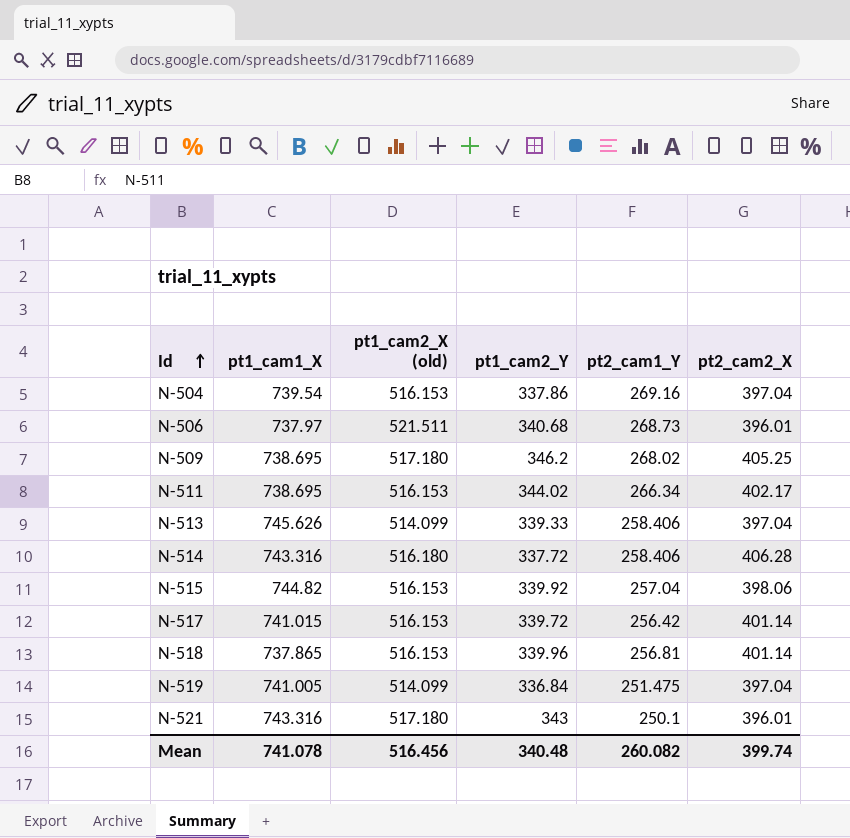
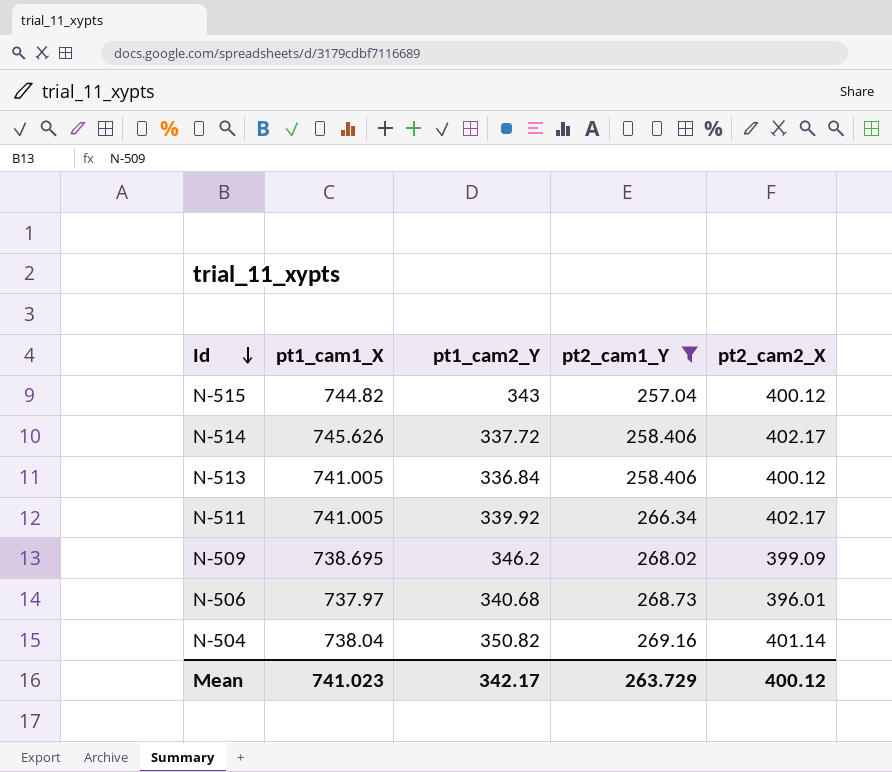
filter: none -> pt2_cam1_Y >= 257.04
row order: Id ascending -> Id descending
column pt1_cam2_X (old) | position: 3 -> none
N-515 | pt1_cam2_Y: 339.92 -> 343
N-515 | pt2_cam2_X: 398.06 -> 400.12
N-514 | pt1_cam1_X: 743.316 -> 745.626
N-514 | pt2_cam2_X: 406.28 -> 402.17
N-513 | pt1_cam1_X: 745.626 -> 741.005
N-513 | pt1_cam2_Y: 339.33 -> 336.84
N-513 | pt2_cam2_X: 397.04 -> 400.12
N-511 | pt1_cam1_X: 738.695 -> 741.005
N-511 | pt1_cam2_Y: 344.02 -> 339.92
N-509 | pt2_cam2_X: 405.25 -> 399.09
N-504 | pt1_cam1_X: 739.54 -> 738.04
N-504 | pt1_cam2_Y: 337.86 -> 350.82
N-504 | pt2_cam2_X: 397.04 -> 401.14
Mean | pt1_cam1_X: 741.078 -> 741.023
Mean | pt1_cam2_Y: 340.48 -> 342.17
Mean | pt2_cam1_Y: 260.082 -> 263.729
Mean | pt2_cam2_X: 399.74 -> 400.12

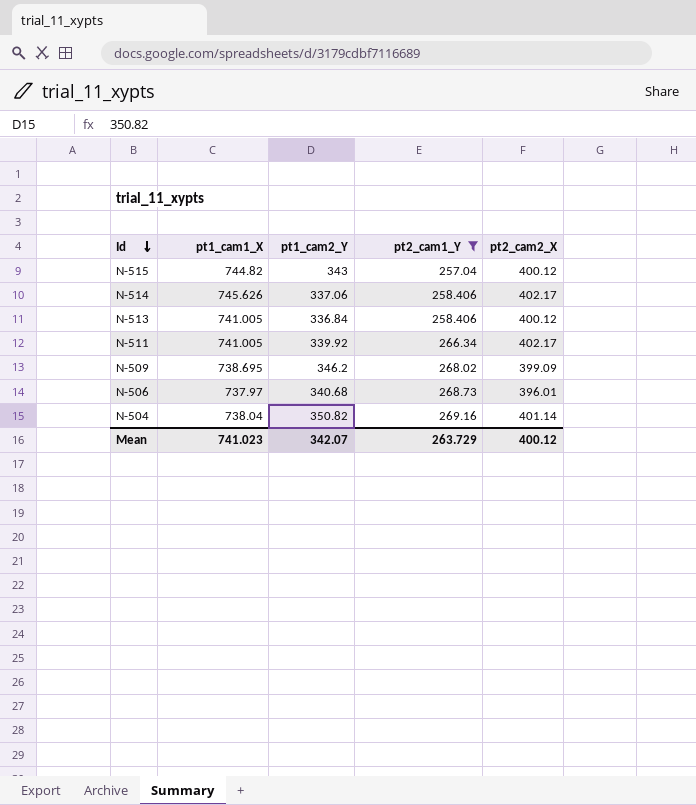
N-514 | pt1_cam2_Y: 337.72 -> 337.06
Mean | pt1_cam2_Y: 342.17 -> 342.07

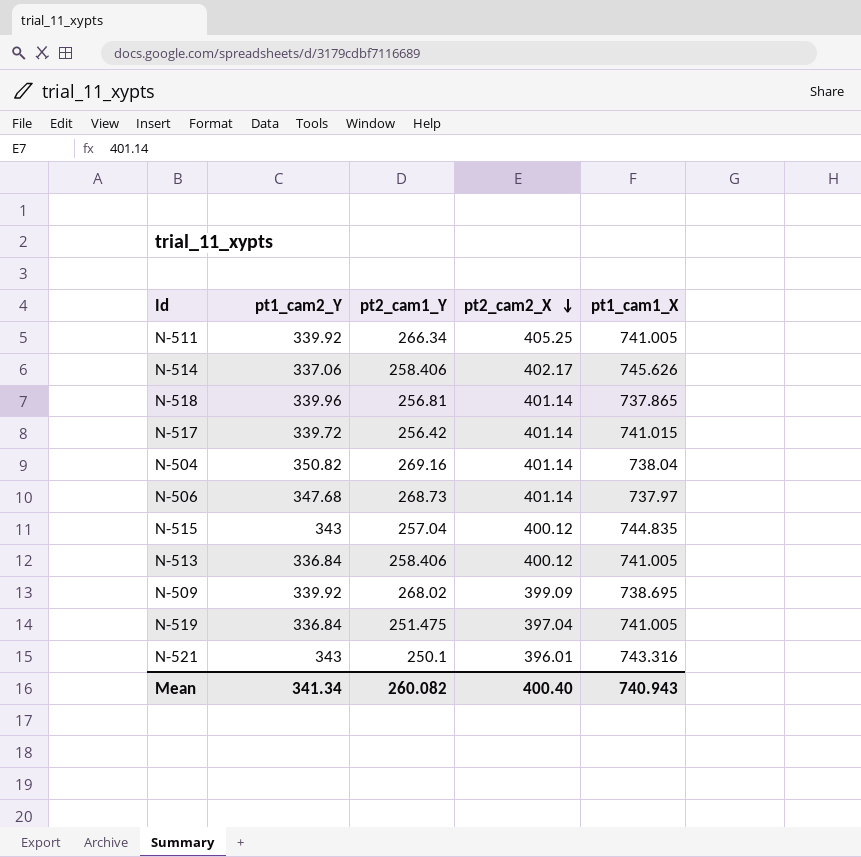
filter: pt2_cam1_Y >= 257.04 -> none
row order: Id descending -> pt2_cam2_X descending
column pt1_cam1_X | position: 2 -> 5
N-511 | pt2_cam2_X: 402.17 -> 405.25
N-506 | pt1_cam2_Y: 340.68 -> 347.68
N-506 | pt2_cam2_X: 396.01 -> 401.14
N-515 | pt1_cam1_X: 744.82 -> 744.835
N-509 | pt1_cam2_Y: 346.2 -> 339.92
Mean | pt1_cam2_Y: 342.07 -> 341.34
Mean | pt2_cam1_Y: 263.729 -> 260.082
Mean | pt2_cam2_X: 400.12 -> 400.40
Mean | pt1_cam1_X: 741.023 -> 740.943

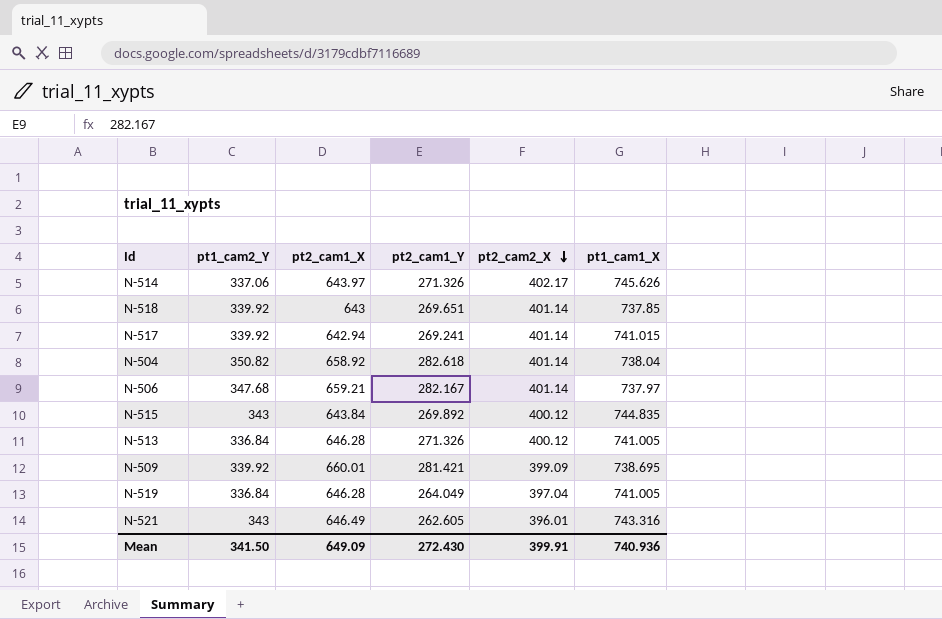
column pt2_cam1_X | position: none -> 3
row N-511: 339.92 | 266.34 | 405.25 | 741.005 -> none
N-514 | pt2_cam1_Y: 258.406 -> 271.326
N-518 | pt1_cam2_Y: 339.96 -> 339.92
N-518 | pt2_cam1_Y: 256.81 -> 269.651
N-518 | pt1_cam1_X: 737.865 -> 737.85
N-517 | pt1_cam2_Y: 339.72 -> 339.92
N-517 | pt2_cam1_Y: 256.42 -> 269.241
N-504 | pt2_cam1_Y: 269.16 -> 282.618
N-506 | pt2_cam1_Y: 268.73 -> 282.167
N-515 | pt2_cam1_Y: 257.04 -> 269.892
N-513 | pt2_cam1_Y: 258.406 -> 271.326
N-509 | pt2_cam1_Y: 268.02 -> 281.421
N-519 | pt2_cam1_Y: 251.475 -> 264.049
N-521 | pt2_cam1_Y: 250.1 -> 262.605
Mean | pt1_cam2_Y: 341.34 -> 341.50
Mean | pt2_cam1_Y: 260.082 -> 272.430
Mean | pt2_cam2_X: 400.40 -> 399.91
Mean | pt1_cam1_X: 740.943 -> 740.936

